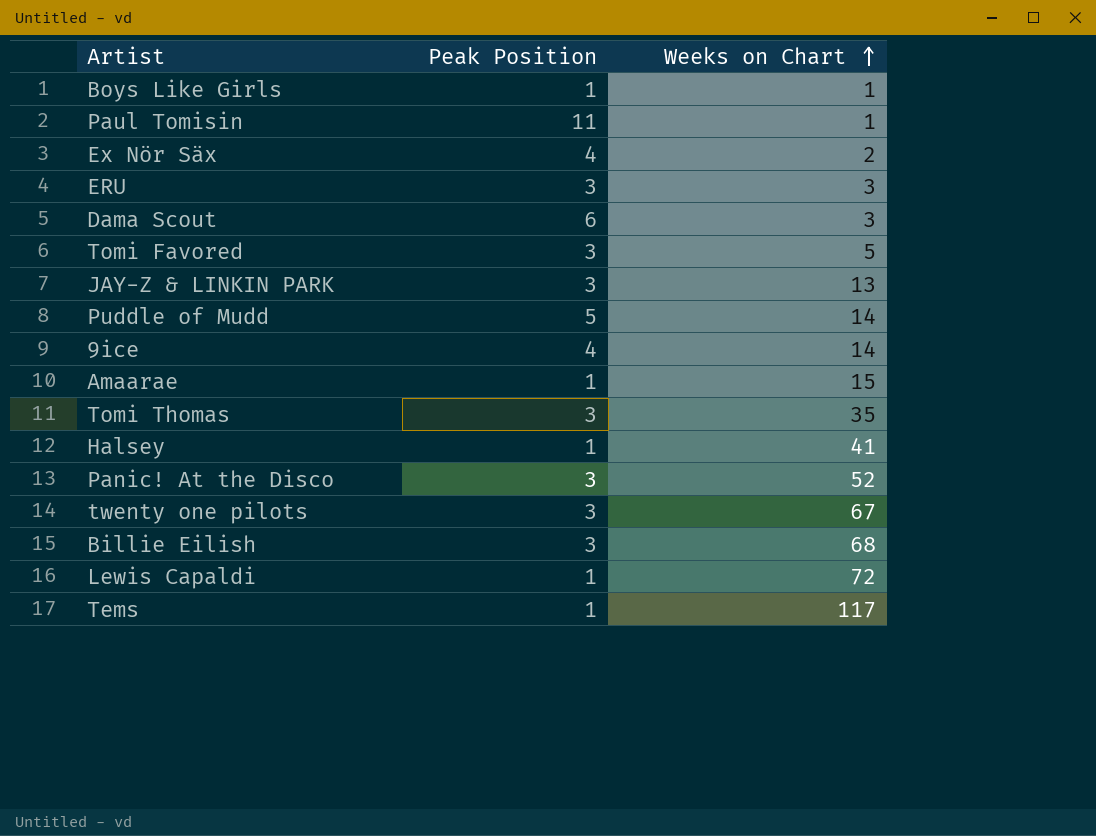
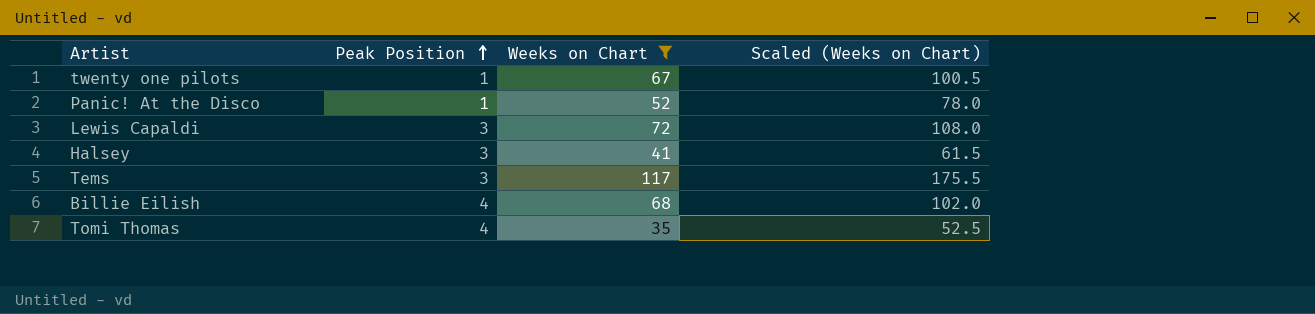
filter: none -> Weeks on Chart >= 35
row order: Weeks on Chart ascending -> Peak Position ascending
column Scaled (Weeks on Chart) | formula: none -> [Weeks on Chart] * 1.5
twenty one pilots | Peak Position: 3 -> 1
Panic! At the Disco | Peak Position: 3 -> 1
Lewis Capaldi | Peak Position: 1 -> 3
Halsey | Peak Position: 1 -> 3
Tems | Peak Position: 1 -> 3
Billie Eilish | Peak Position: 3 -> 4
Tomi Thomas | Peak Position: 3 -> 4

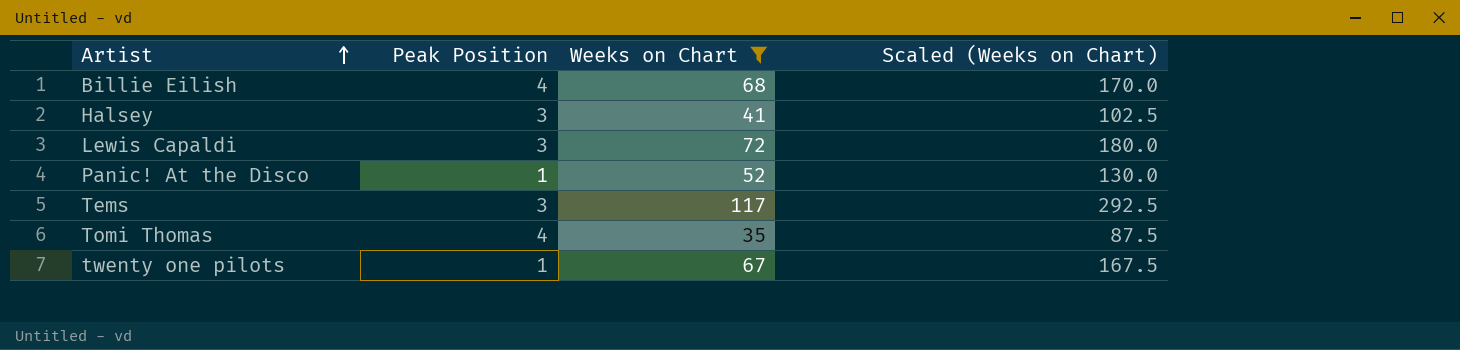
row order: Peak Position ascending -> Artist ascending
column Scaled (Weeks on Chart) | formula: [Weeks on Chart] * 1.5 -> [Weeks on Chart] * 2.5

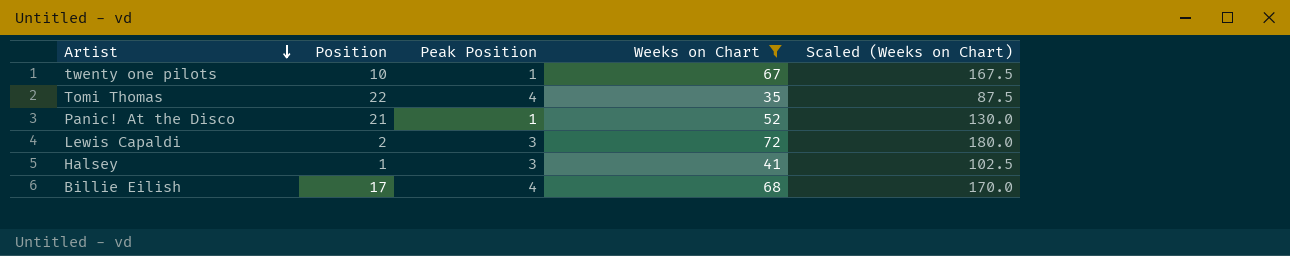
row order: Artist ascending -> Artist descending
column Position | position: none -> 2
row Tems: 3 | 117 | 292.5 -> none

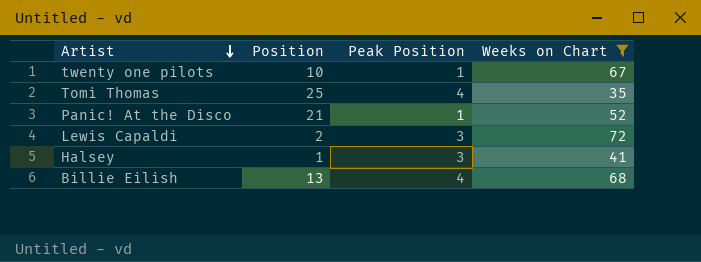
column Scaled (Weeks on Chart) | formula: [Weeks on Chart] * 2.5 -> none
Tomi Thomas | Position: 22 -> 25
Billie Eilish | Position: 17 -> 13

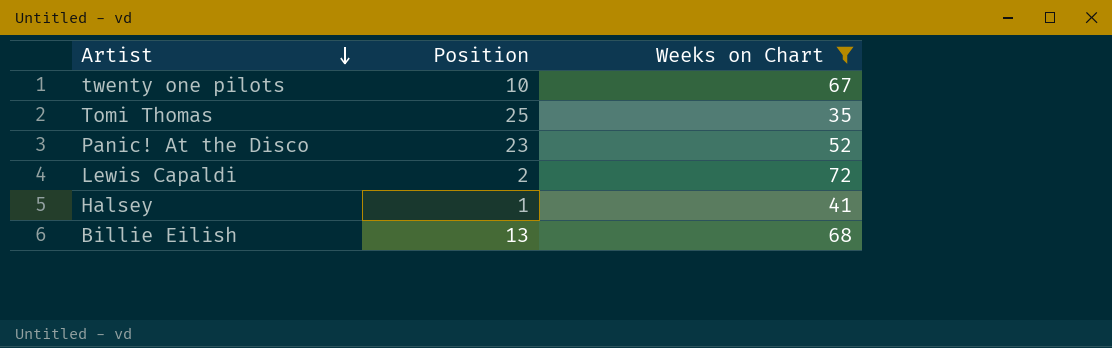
column Peak Position | position: 3 -> none
Panic! At the Disco | Position: 21 -> 23

